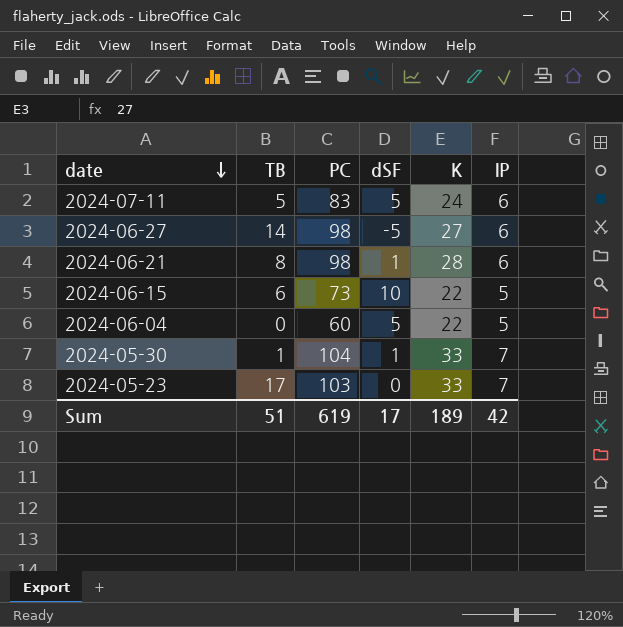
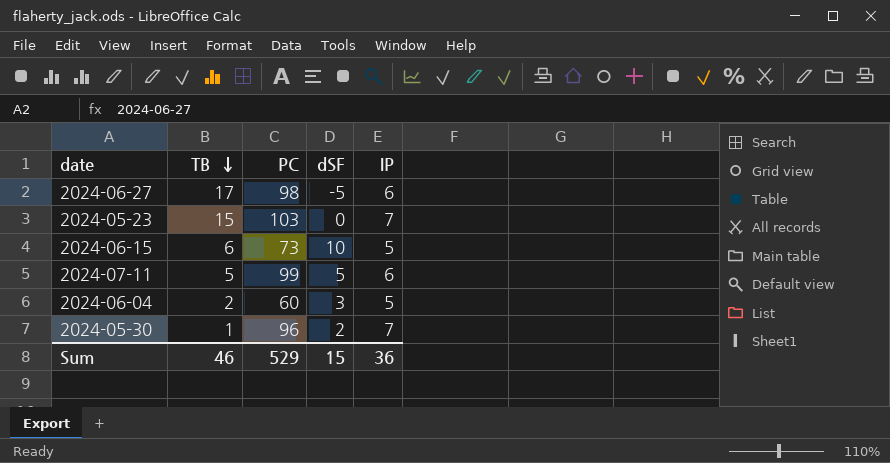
row order: date descending -> TB descending
column K | position: 5 -> none
row 2024-06-21: 8 | 98 | 1 | 28 | 6 -> none
2024-06-27 | TB: 14 -> 17
2024-05-23 | TB: 17 -> 15
2024-07-11 | PC: 83 -> 99
2024-06-04 | TB: 0 -> 2
2024-06-04 | dSF: 5 -> 3
2024-05-30 | PC: 104 -> 96
2024-05-30 | dSF: 1 -> 2
Sum | TB: 51 -> 46
Sum | PC: 619 -> 529
Sum | dSF: 17 -> 15
Sum | IP: 42 -> 36

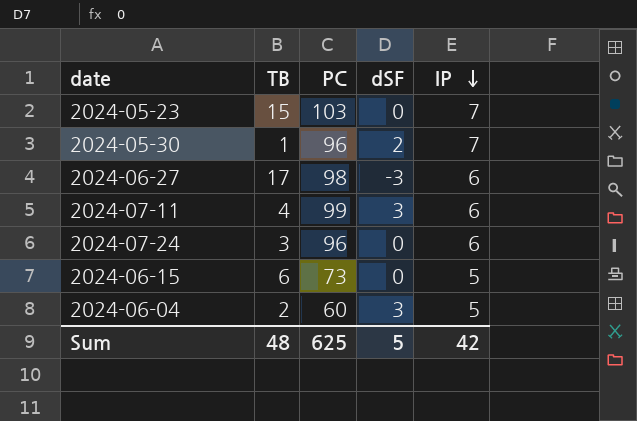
row order: TB descending -> IP descending
2024-06-27 | dSF: -5 -> -3
2024-07-11 | TB: 5 -> 4
2024-07-11 | dSF: 5 -> 3
row 2024-07-24: none -> 3 | 96 | 0 | 6
2024-06-15 | dSF: 10 -> 0
Sum | TB: 46 -> 48
Sum | PC: 529 -> 625
Sum | dSF: 15 -> 5
Sum | IP: 36 -> 42

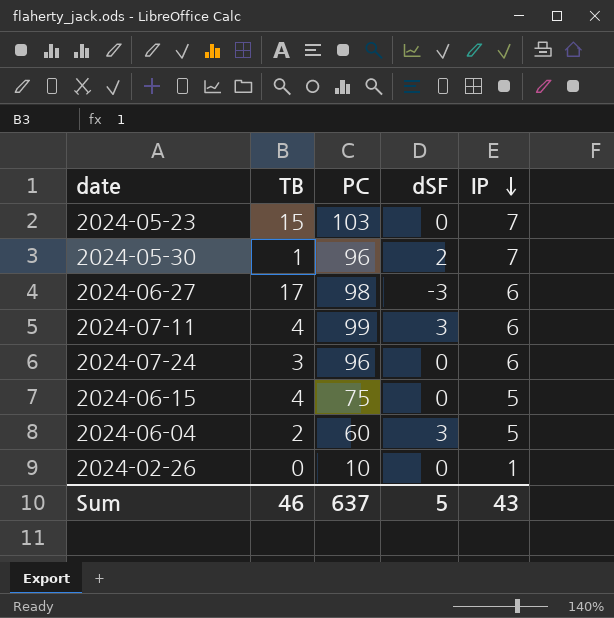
2024-06-15 | TB: 6 -> 4
2024-06-15 | PC: 73 -> 75
row 2024-02-26: none -> 0 | 10 | 0 | 1
Sum | TB: 48 -> 46
Sum | PC: 625 -> 637
Sum | IP: 42 -> 43

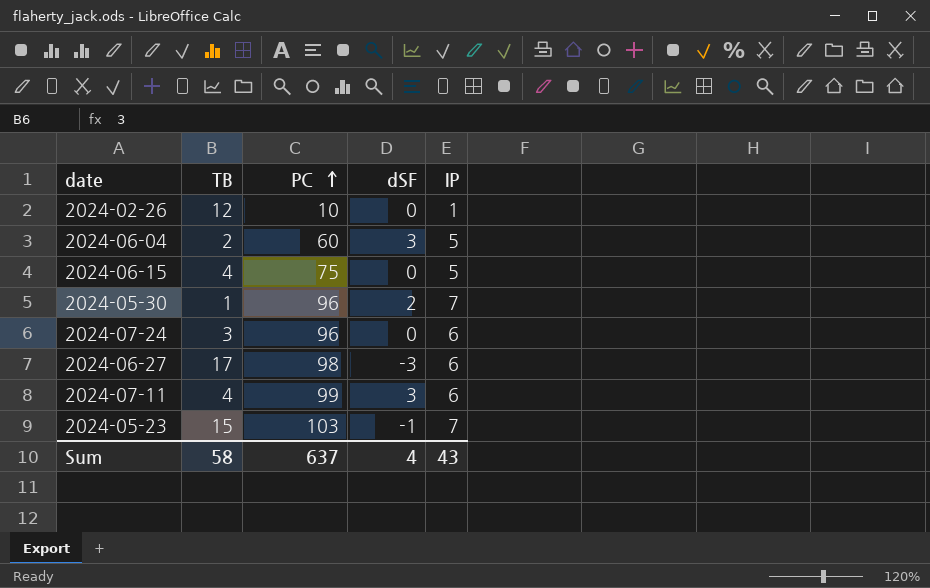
row order: IP descending -> PC ascending
2024-02-26 | TB: 0 -> 12
2024-05-23 | dSF: 0 -> -1
Sum | TB: 46 -> 58
Sum | dSF: 5 -> 4

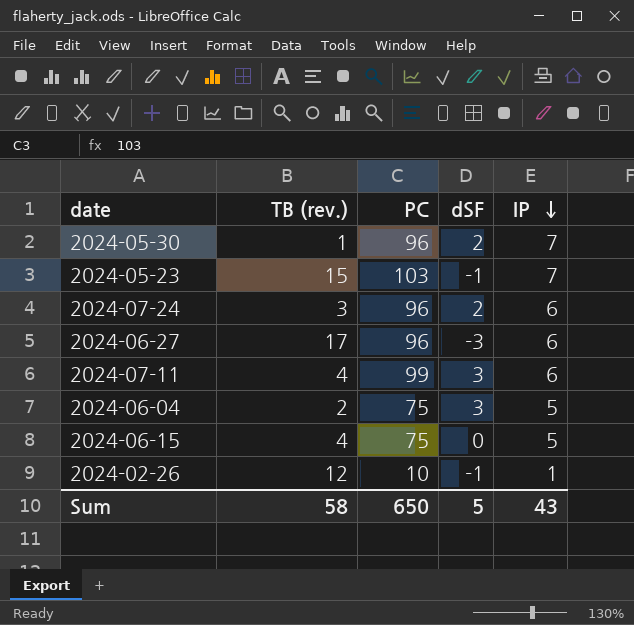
row order: PC ascending -> IP descending
column name: TB -> TB (rev.)
2024-07-24 | dSF: 0 -> 2
2024-06-27 | PC: 98 -> 96
2024-06-04 | PC: 60 -> 75
2024-02-26 | dSF: 0 -> -1
Sum | PC: 637 -> 650
Sum | dSF: 4 -> 5

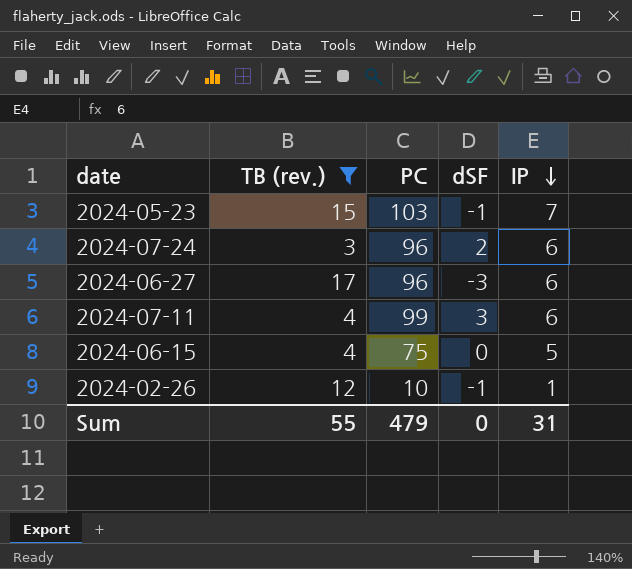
filter: none -> TB (rev.) >= 3
Sum | TB (rev.): 58 -> 55
Sum | PC: 650 -> 479
Sum | dSF: 5 -> 0
Sum | IP: 43 -> 31

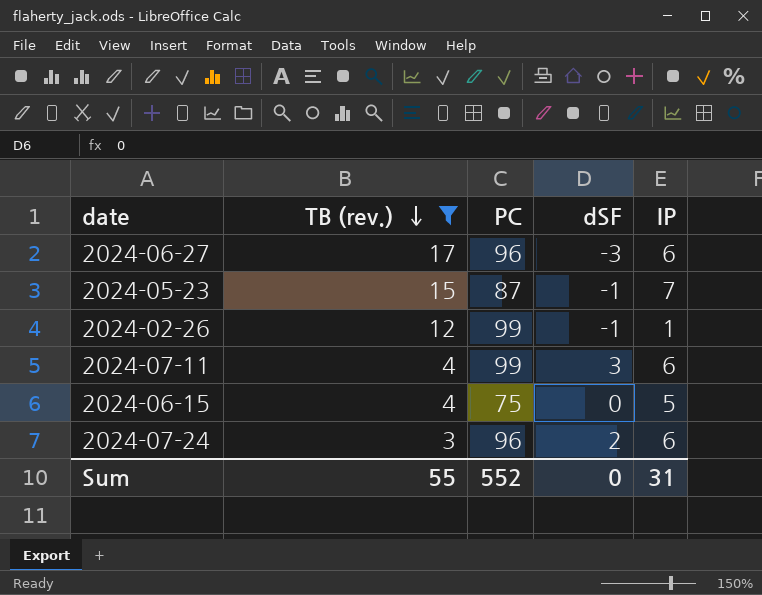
row order: IP descending -> TB (rev.) descending
2024-05-23 | PC: 103 -> 87
2024-02-26 | PC: 10 -> 99
Sum | PC: 479 -> 552

